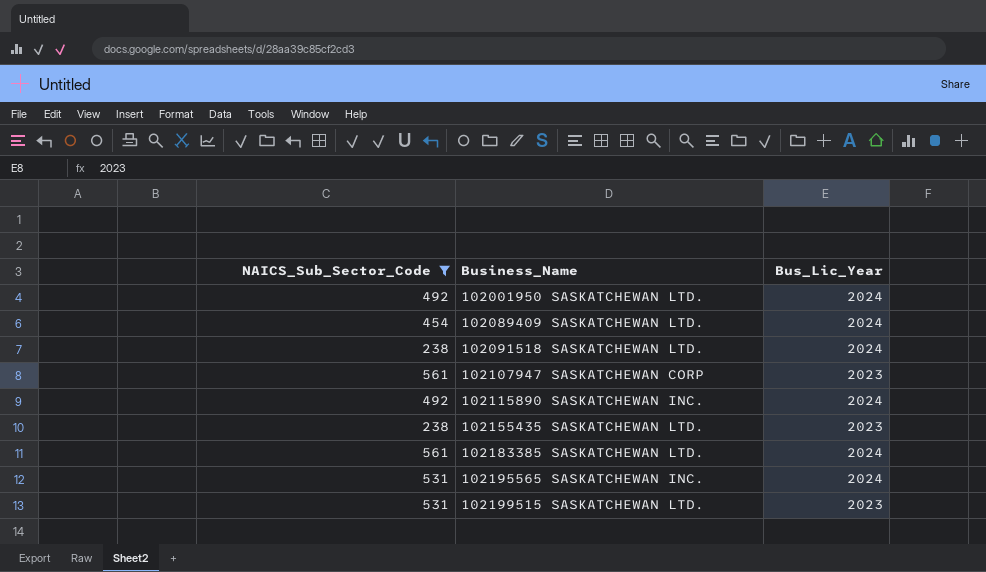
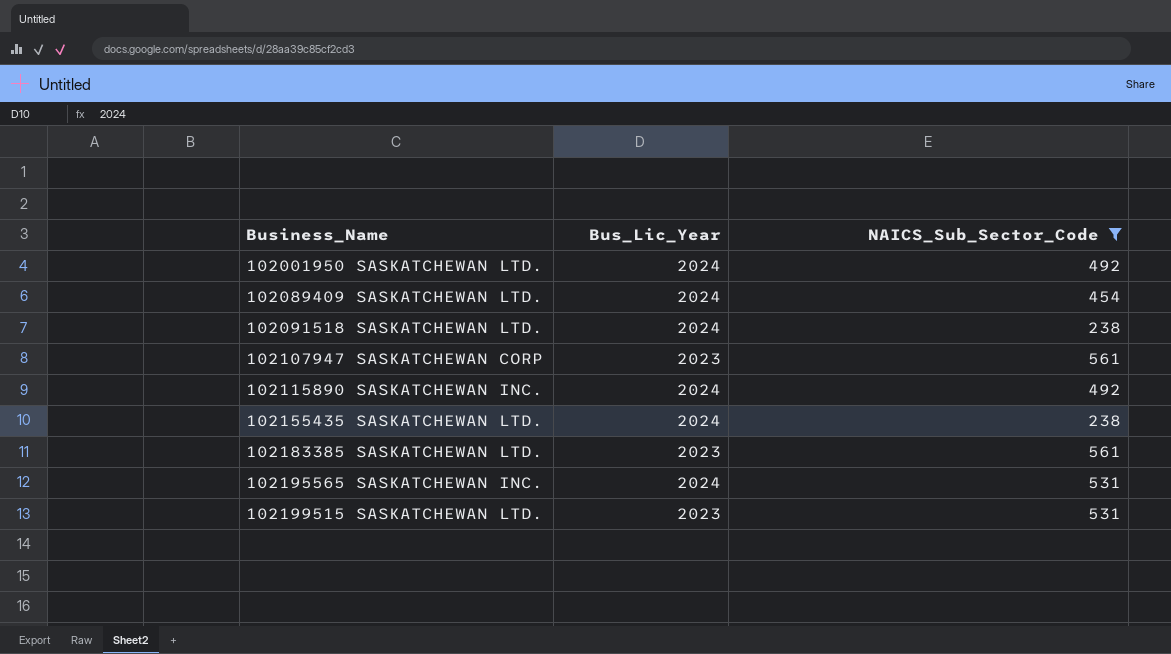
column NAICS_Sub_Sector_Code | position: 1 -> 3
102155435 SASKATCHEWAN LTD. | Bus_Lic_Year: 2023 -> 2024
102183385 SASKATCHEWAN LTD. | Bus_Lic_Year: 2024 -> 2023

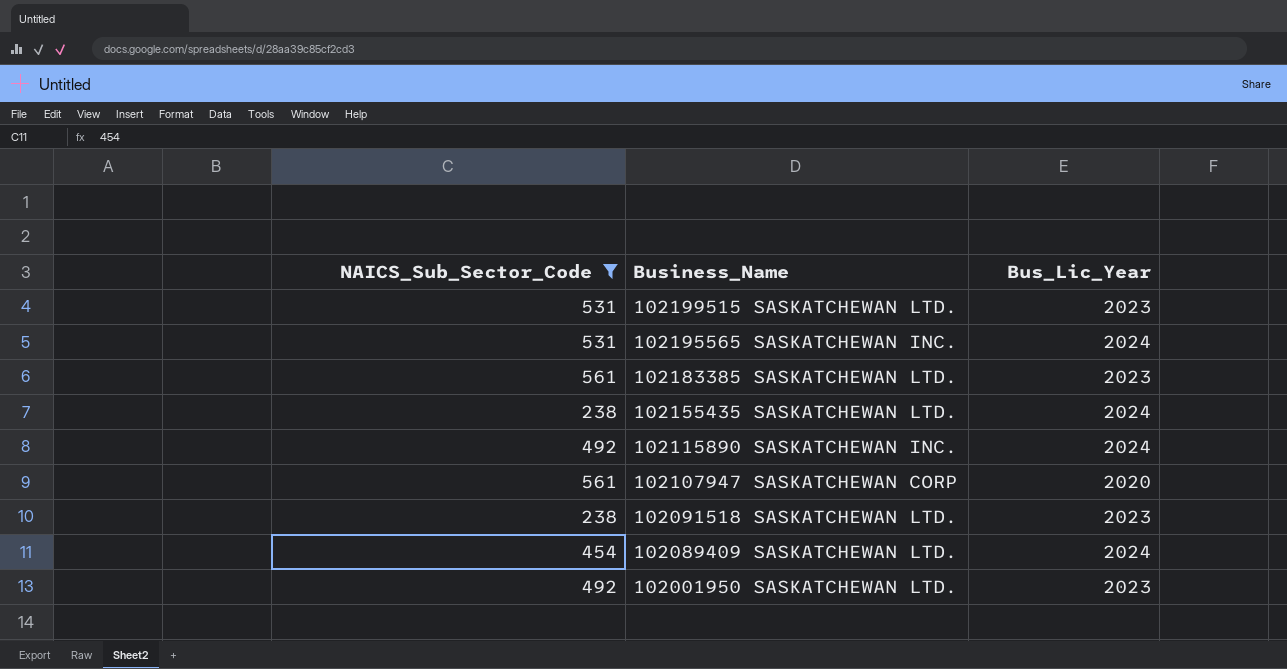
row order: Business_Name ascending -> Business_Name descending
column NAICS_Sub_Sector_Code | position: 3 -> 1
102107947 SASKATCHEWAN CORP | Bus_Lic_Year: 2023 -> 2020
102091518 SASKATCHEWAN LTD. | Bus_Lic_Year: 2024 -> 2023
102001950 SASKATCHEWAN LTD. | Bus_Lic_Year: 2024 -> 2023

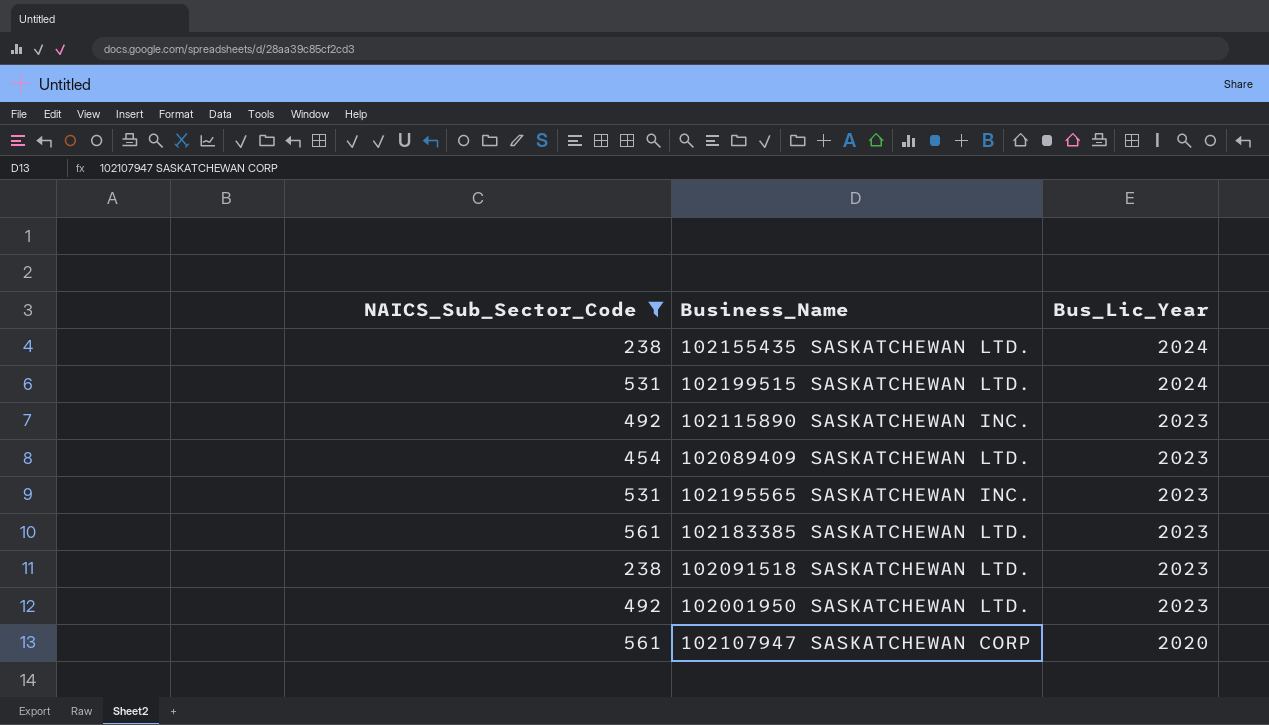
row order: Business_Name descending -> Bus_Lic_Year descending
102199515 SASKATCHEWAN LTD. | Bus_Lic_Year: 2023 -> 2024
102115890 SASKATCHEWAN INC. | Bus_Lic_Year: 2024 -> 2023
102089409 SASKATCHEWAN LTD. | Bus_Lic_Year: 2024 -> 2023
102195565 SASKATCHEWAN INC. | Bus_Lic_Year: 2024 -> 2023

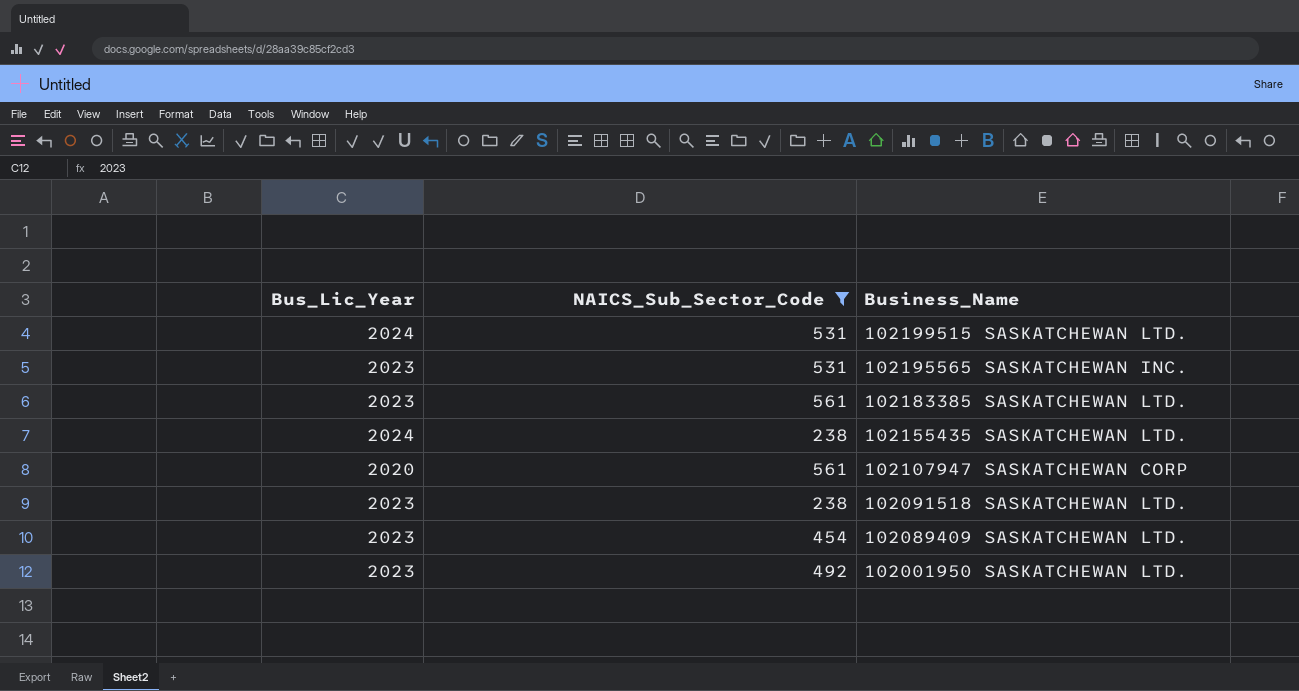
row order: Bus_Lic_Year descending -> Business_Name descending
column Bus_Lic_Year | position: 3 -> 1
row 102115890 SASKATCHEWAN INC.: 492 | 2023 -> none

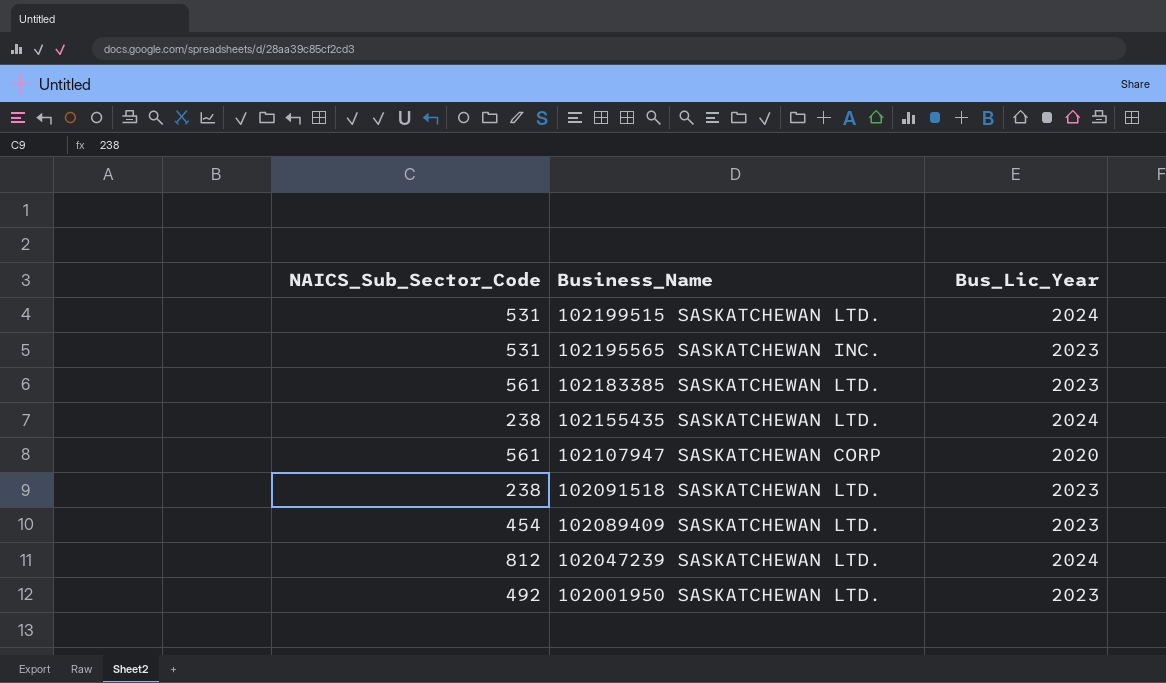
filter: NAICS_Sub_Sector_Code != 812 -> none
column Bus_Lic_Year | position: 1 -> 3

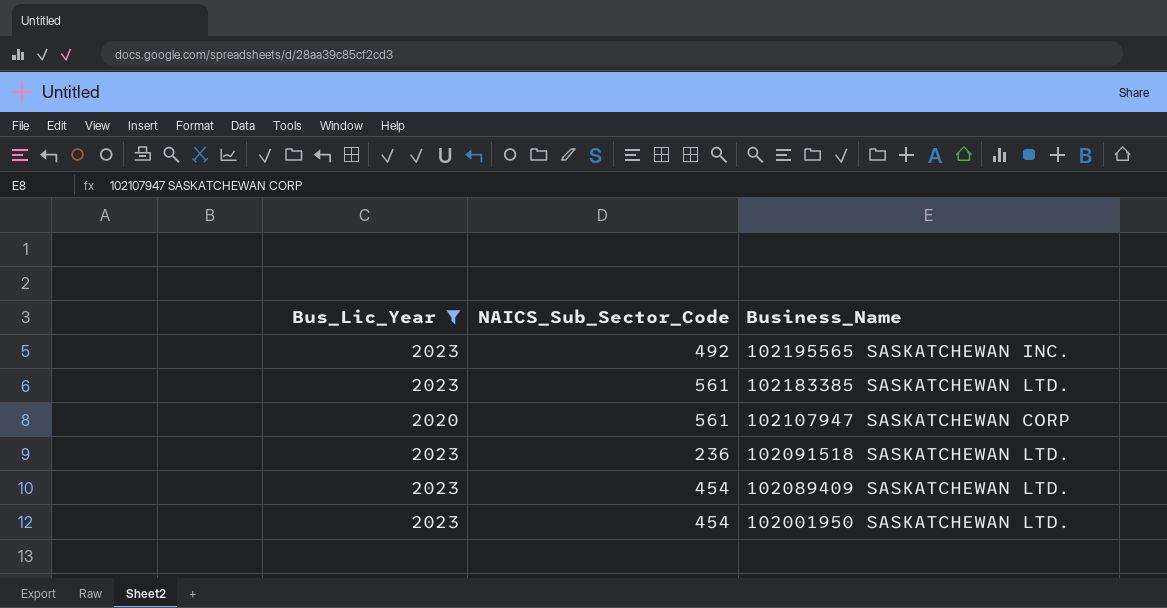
filter: none -> Bus_Lic_Year != 2024
column Bus_Lic_Year | position: 3 -> 1
102195565 SASKATCHEWAN INC. | NAICS_Sub_Sector_Code: 531 -> 492
102091518 SASKATCHEWAN LTD. | NAICS_Sub_Sector_Code: 238 -> 236
102001950 SASKATCHEWAN LTD. | NAICS_Sub_Sector_Code: 492 -> 454

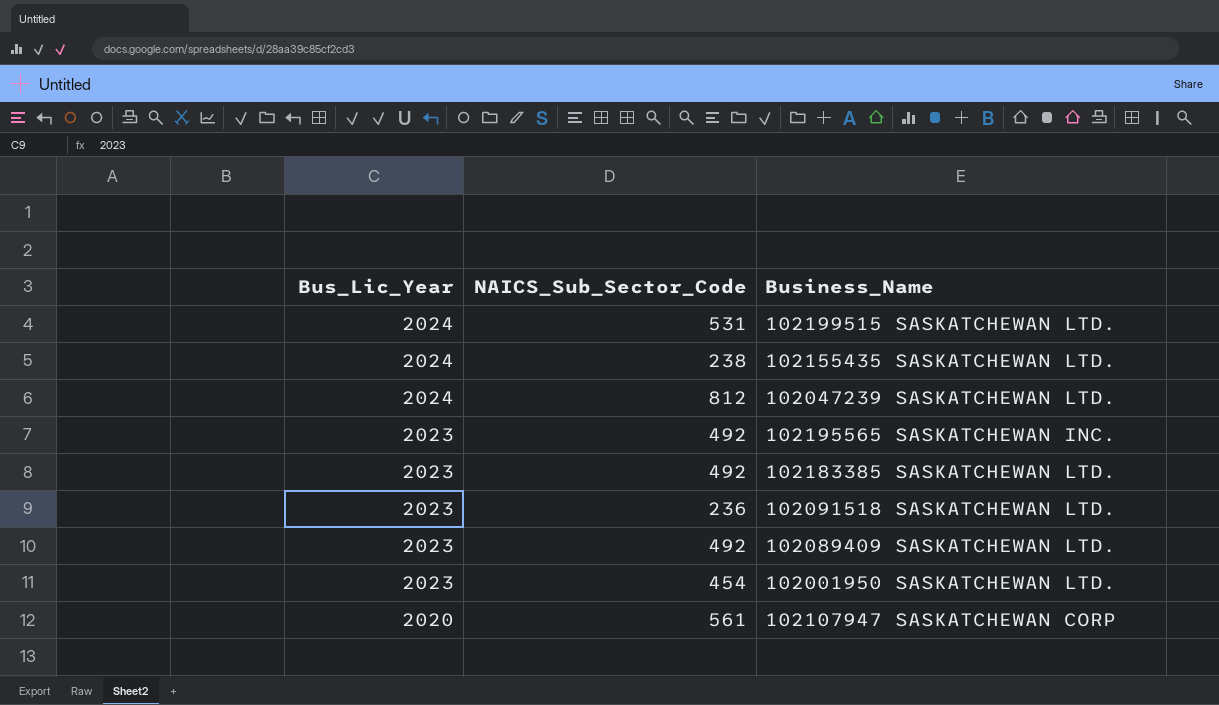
filter: Bus_Lic_Year != 2024 -> none
row order: Business_Name descending -> Bus_Lic_Year descending
102183385 SASKATCHEWAN LTD. | NAICS_Sub_Sector_Code: 561 -> 492
102089409 SASKATCHEWAN LTD. | NAICS_Sub_Sector_Code: 454 -> 492

